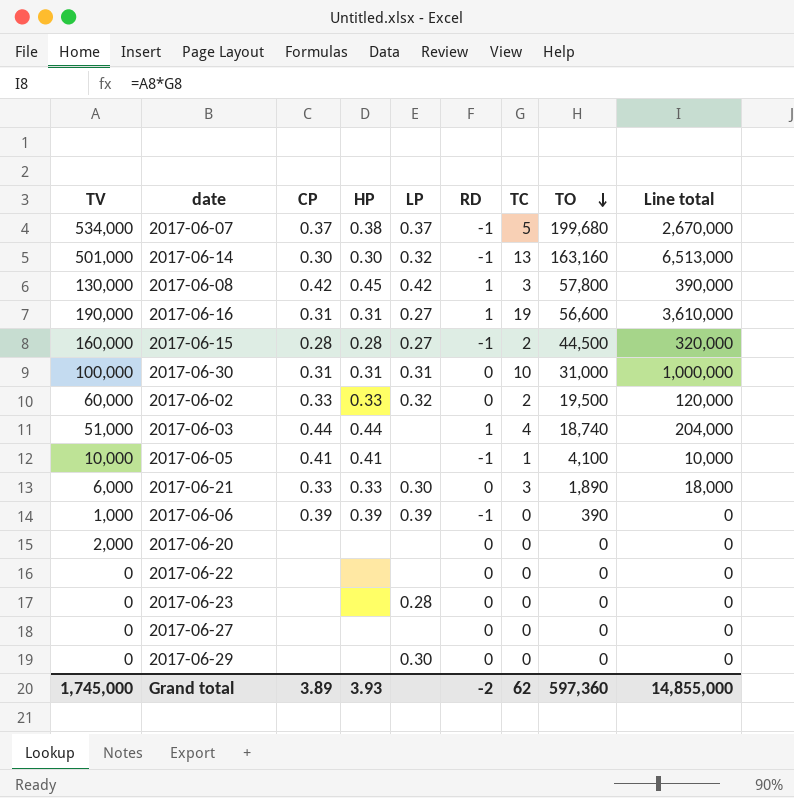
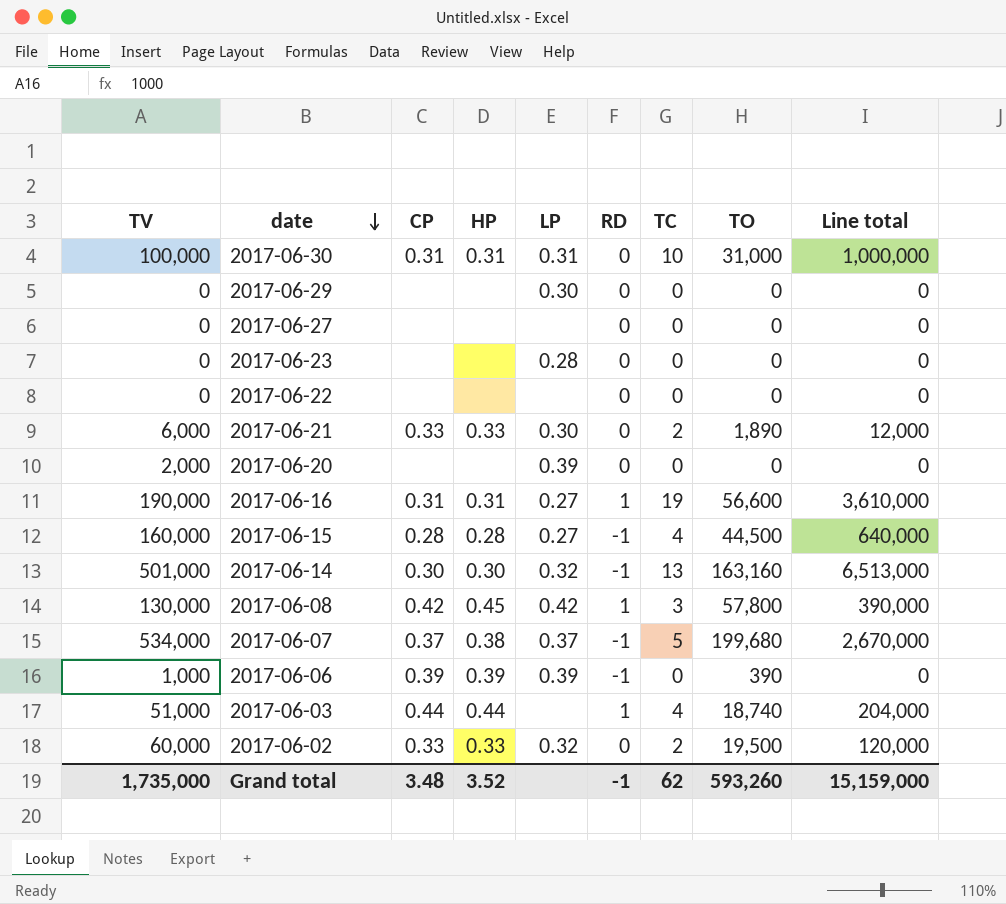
row order: TO descending -> date descending
row 2017-06-05: 10,000 | 0.41 | 0.41 | none | -1 | 1 | 4,100 | 10,000 -> none
2017-06-21 | TC: 3 -> 2
2017-06-21 | Line total: 18,000 -> 12,000
2017-06-20 | LP: none -> 0.39
2017-06-15 | TC: 2 -> 4
2017-06-15 | Line total: 320,000 -> 640,000
Grand total | TV: 1,745,000 -> 1,735,000
Grand total | CP: 3.89 -> 3.48
Grand total | HP: 3.93 -> 3.52
Grand total | RD: -2 -> -1
Grand total | TO: 597,360 -> 593,260
Grand total | Line total: 14,855,000 -> 15,159,000

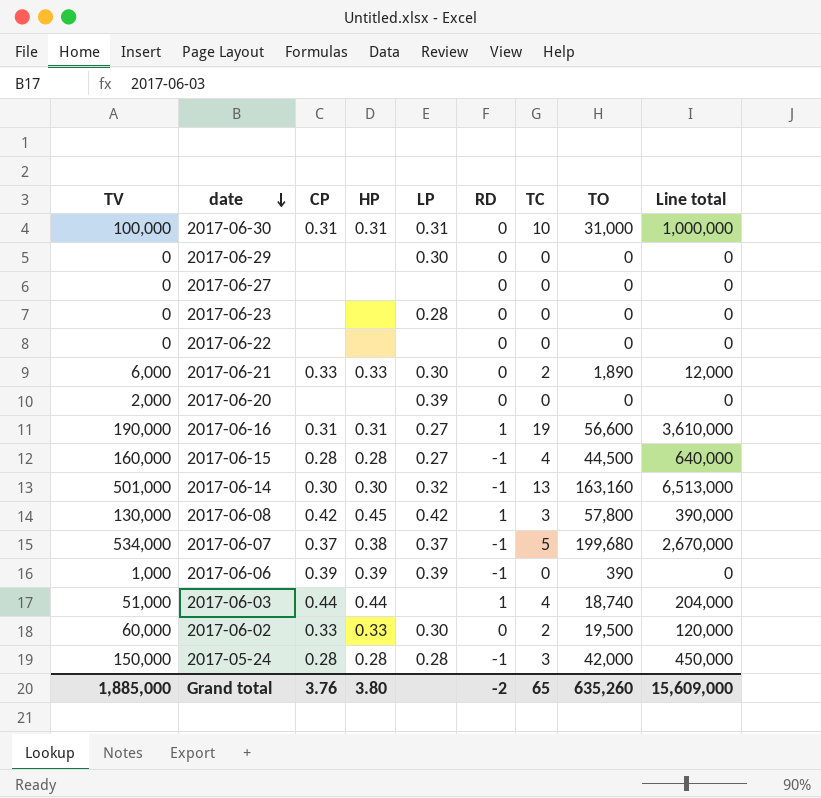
2017-06-02 | LP: 0.32 -> 0.30
row 2017-05-24: none -> 150,000 | 0.28 | 0.28 | 0.28 | -1 | 3 | 42,000 | 450,000
Grand total | TV: 1,735,000 -> 1,885,000
Grand total | CP: 3.48 -> 3.76
Grand total | HP: 3.52 -> 3.80
Grand total | RD: -1 -> -2
Grand total | TC: 62 -> 65
Grand total | TO: 593,260 -> 635,260
Grand total | Line total: 15,159,000 -> 15,609,000

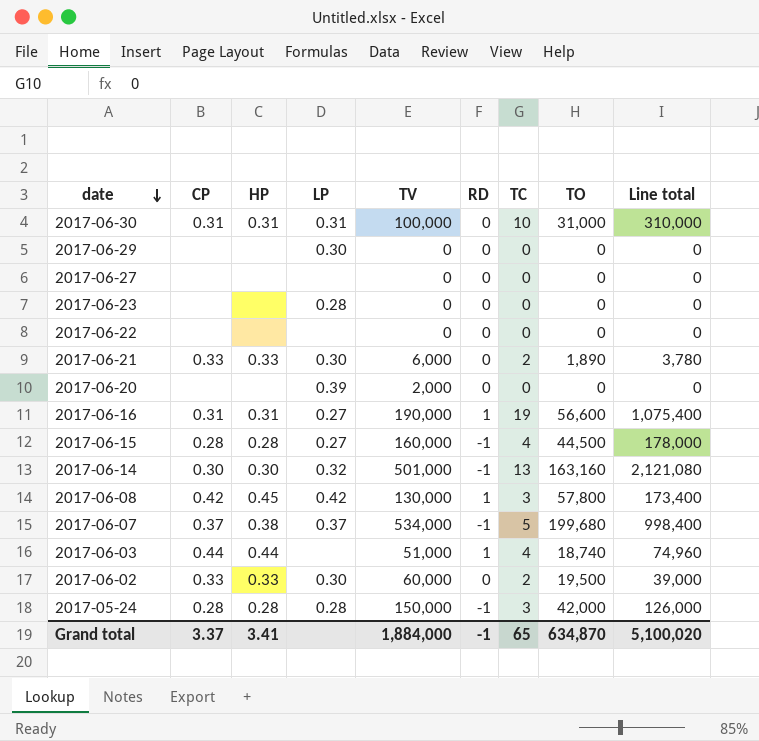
column TV | position: 1 -> 5
column Line total | formula: [TV] * [TC] -> [TC] * [TO]
row 2017-06-06: 1,000 | 0.39 | 0.39 | 0.39 | -1 | 0 | 390 | 0 -> none
Grand total | CP: 3.76 -> 3.37
Grand total | HP: 3.80 -> 3.41
Grand total | TV: 1,885,000 -> 1,884,000
Grand total | RD: -2 -> -1
Grand total | TO: 635,260 -> 634,870
Grand total | Line total: 15,609,000 -> 5,100,020

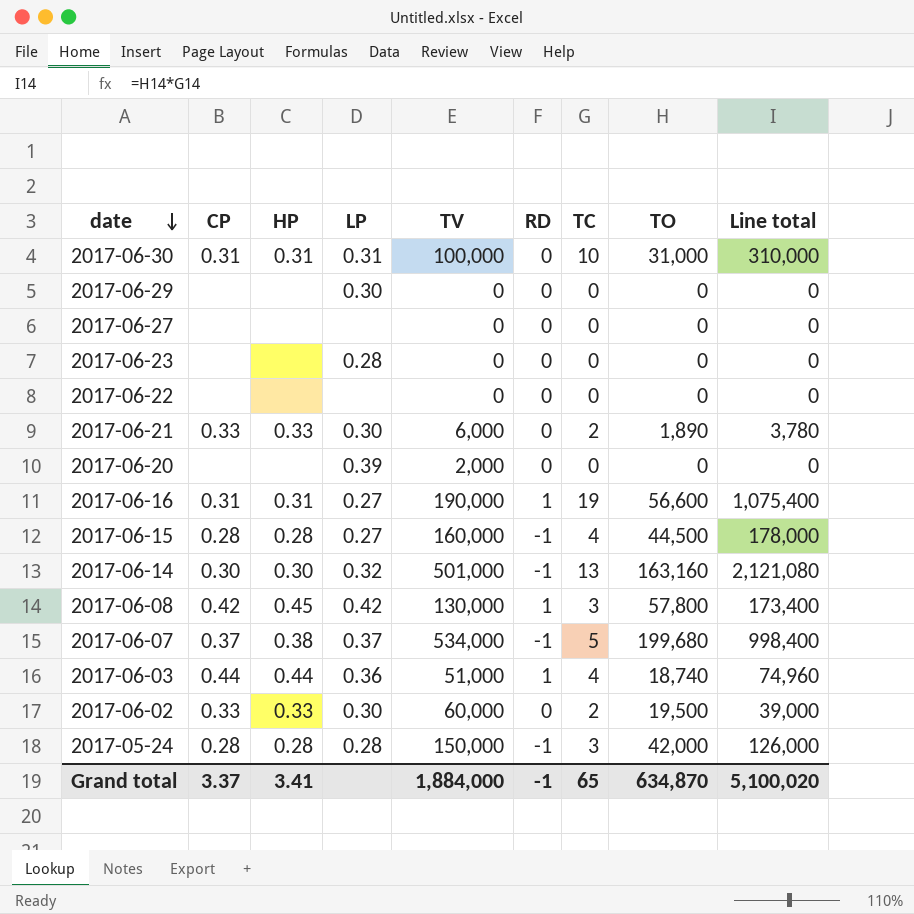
2017-06-03 | LP: none -> 0.36

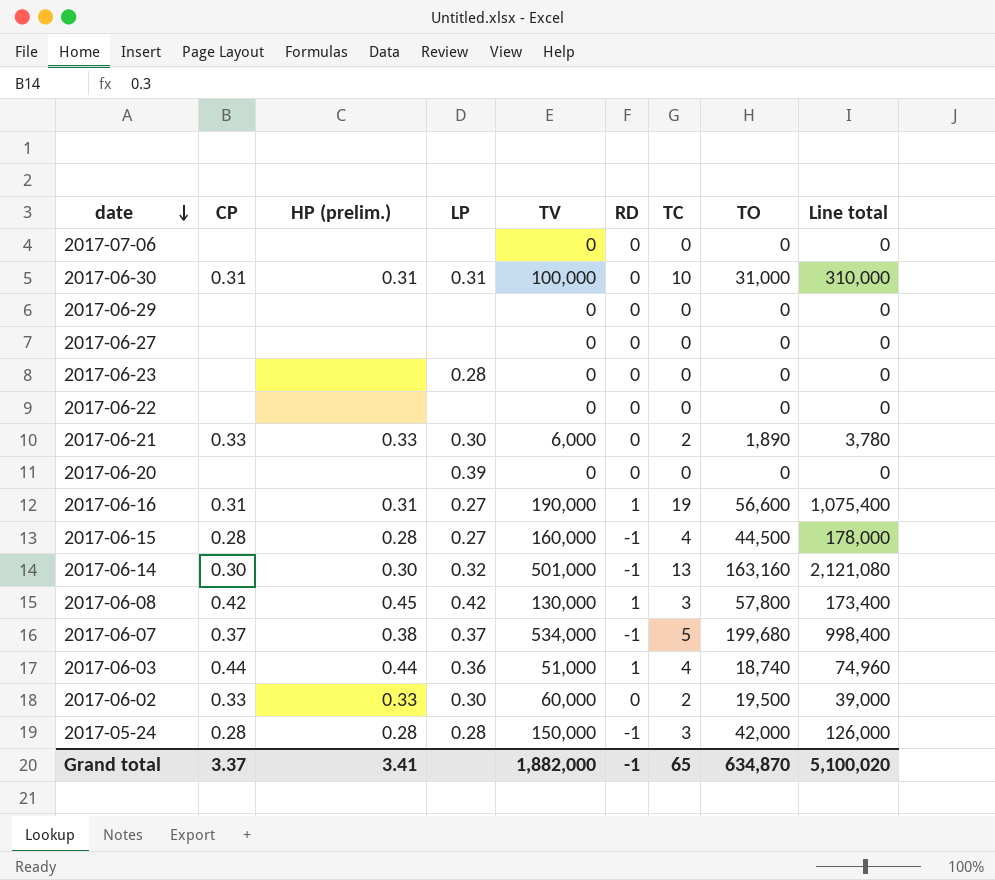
column name: HP -> HP (prelim.)
row 2017-07-06: none -> none | none | none | 0 | 0 | 0 | 0 | 0
2017-06-29 | LP: 0.30 -> none
2017-06-20 | TV: 2,000 -> 0
Grand total | TV: 1,884,000 -> 1,882,000

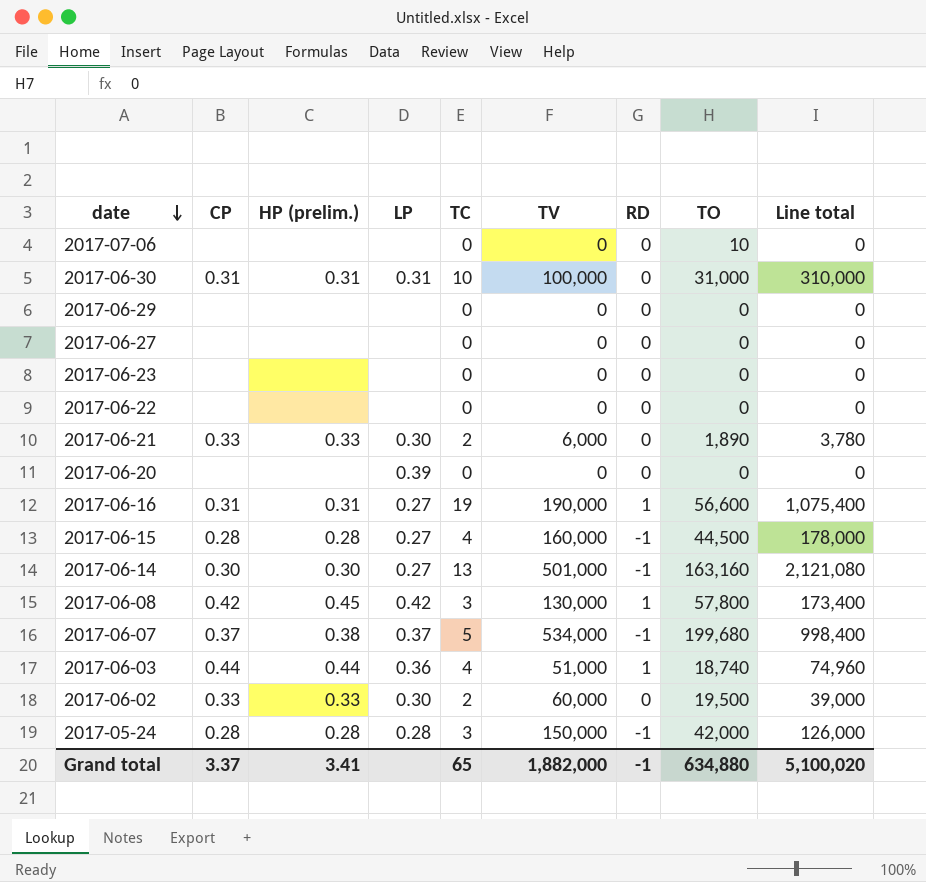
column TC | position: 7 -> 5
2017-07-06 | TO: 0 -> 10
2017-06-23 | LP: 0.28 -> none
2017-06-14 | LP: 0.32 -> 0.27
Grand total | TO: 634,870 -> 634,880

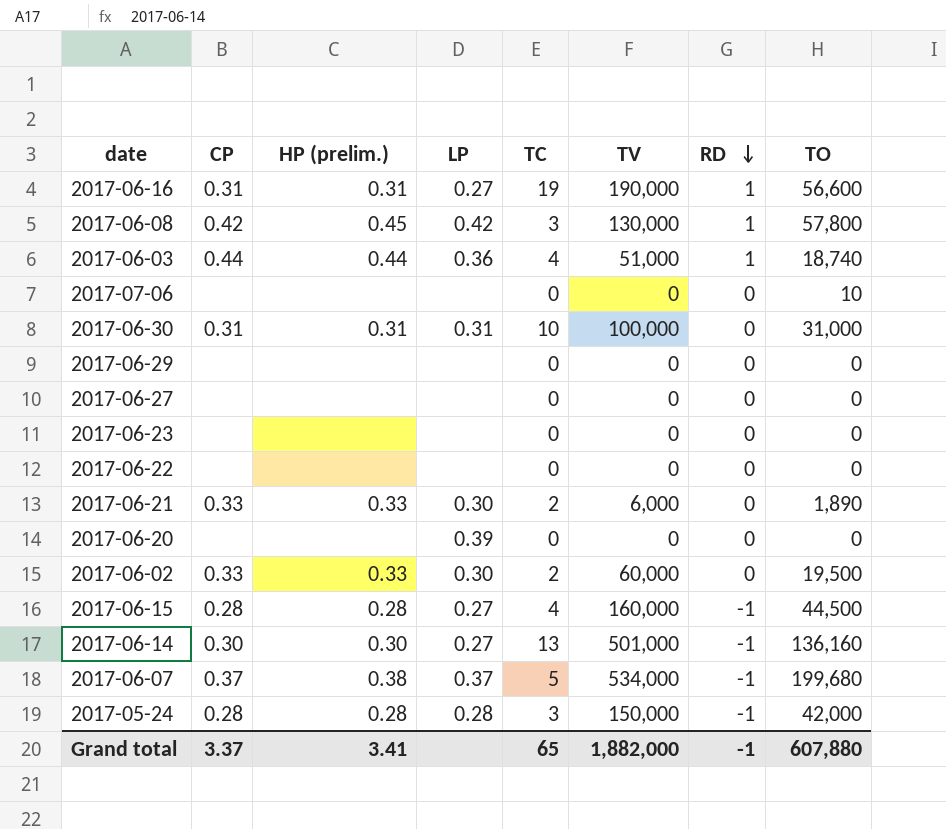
row order: date descending -> RD descending
column Line total | formula: [TC] * [TO] -> none
2017-06-14 | TO: 163,160 -> 136,160
Grand total | TO: 634,880 -> 607,880

